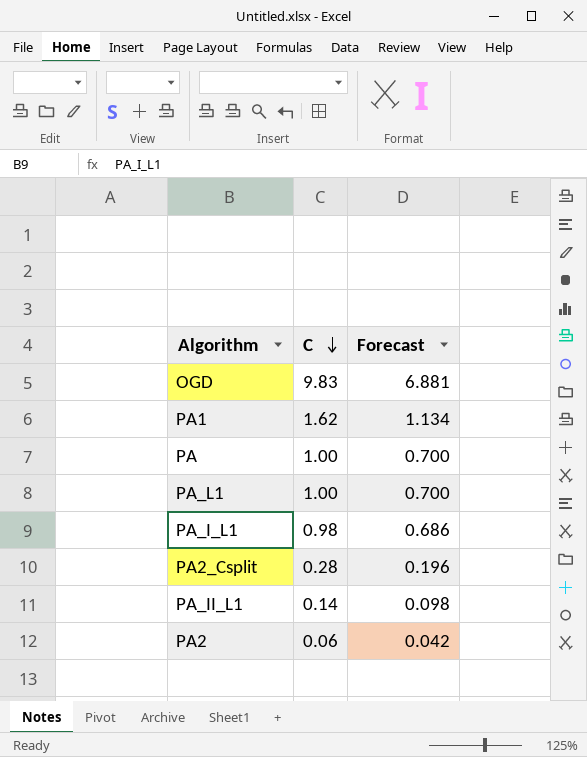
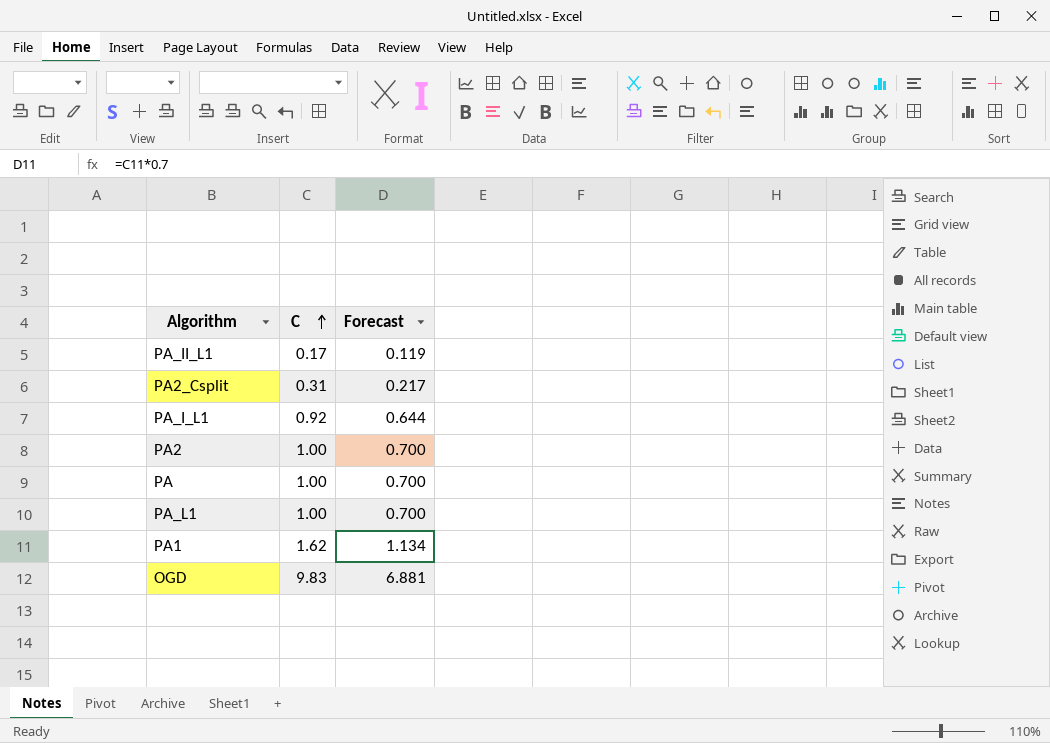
row order: C descending -> C ascending
PA_II_L1 | C: 0.14 -> 0.17
PA_II_L1 | Forecast: 0.098 -> 0.119
PA2_Csplit | C: 0.28 -> 0.31
PA2_Csplit | Forecast: 0.196 -> 0.217
PA_I_L1 | C: 0.98 -> 0.92
PA_I_L1 | Forecast: 0.686 -> 0.644
PA2 | C: 0.06 -> 1.00
PA2 | Forecast: 0.042 -> 0.700

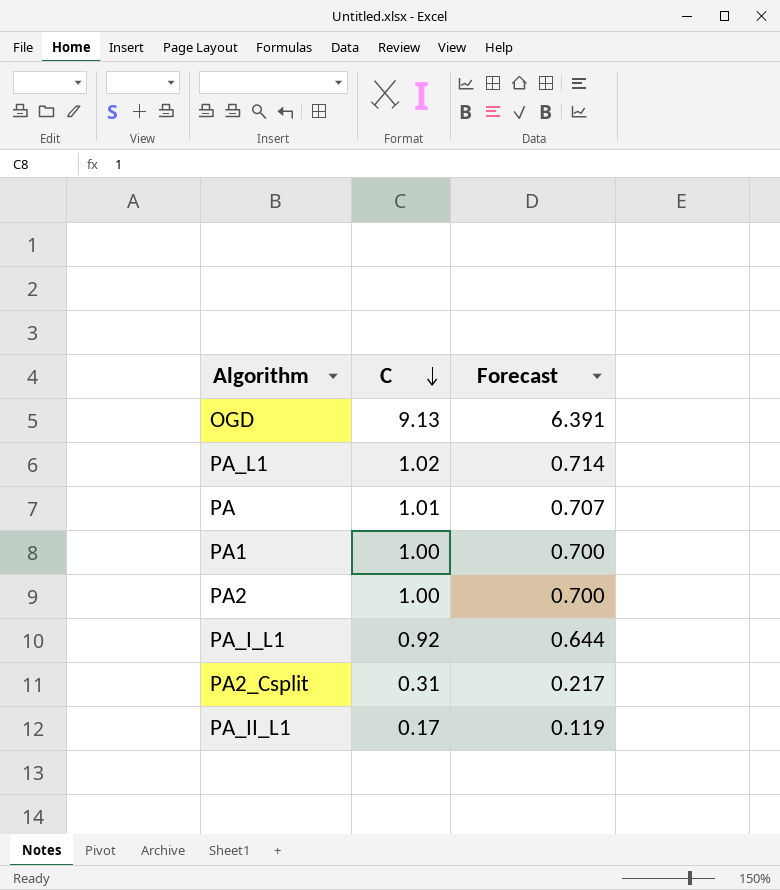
row order: C ascending -> C descending
OGD | C: 9.83 -> 9.13
OGD | Forecast: 6.881 -> 6.391
PA_L1 | C: 1.00 -> 1.02
PA_L1 | Forecast: 0.700 -> 0.714
PA | C: 1.00 -> 1.01
PA | Forecast: 0.700 -> 0.707
PA1 | C: 1.62 -> 1.00
PA1 | Forecast: 1.134 -> 0.700

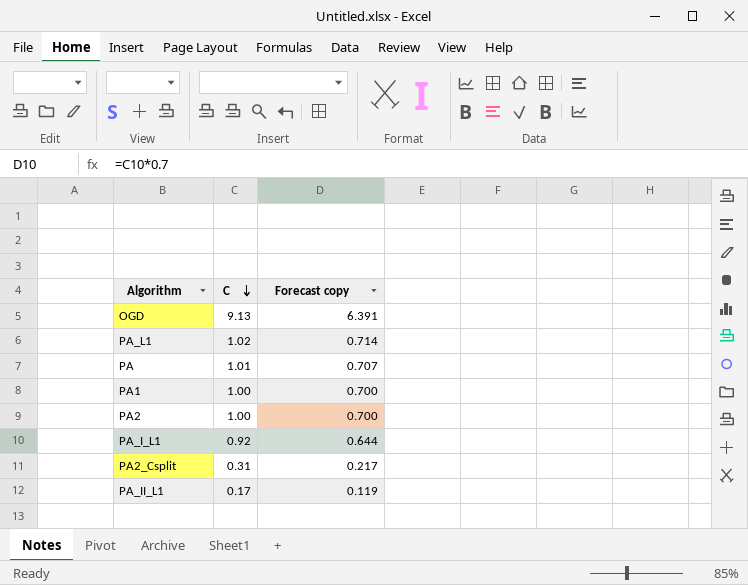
column name: Forecast -> Forecast copy

